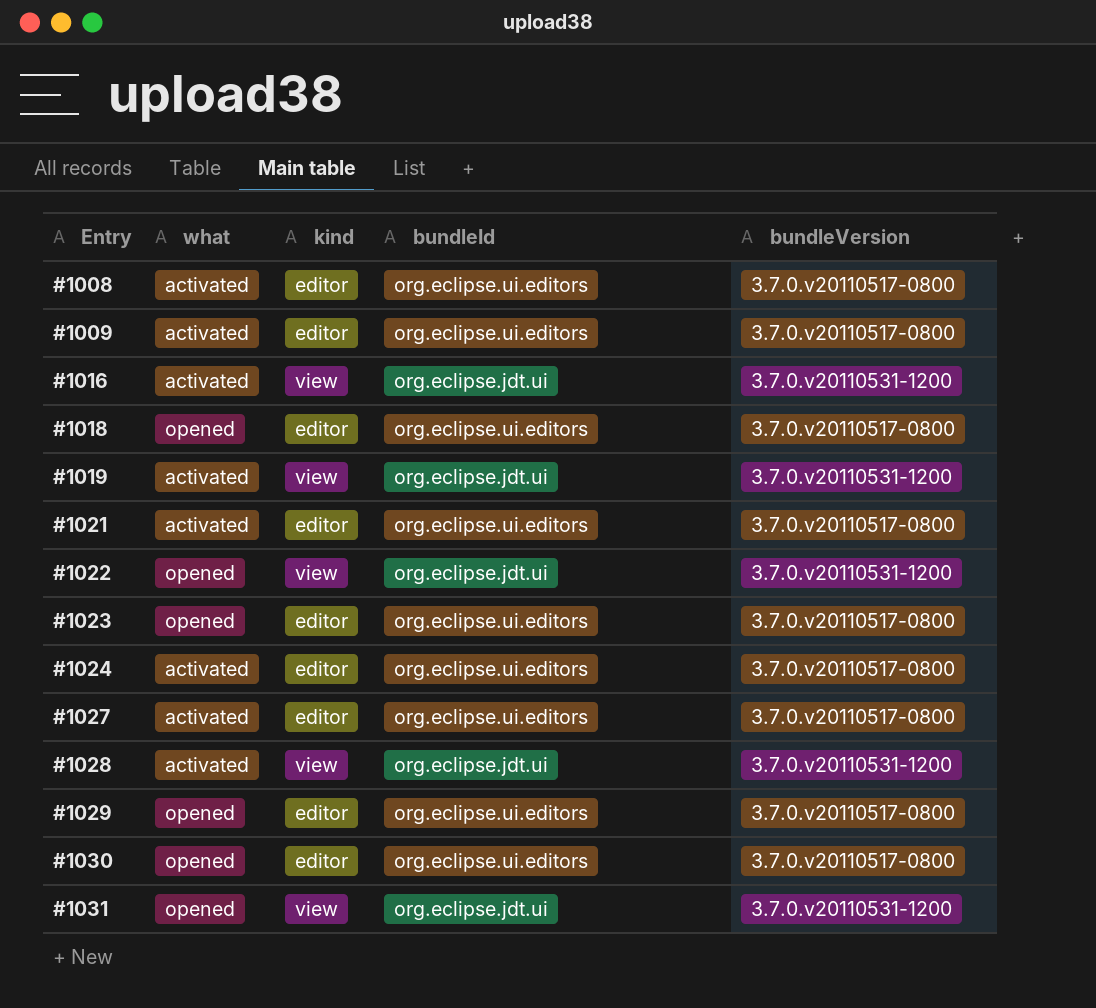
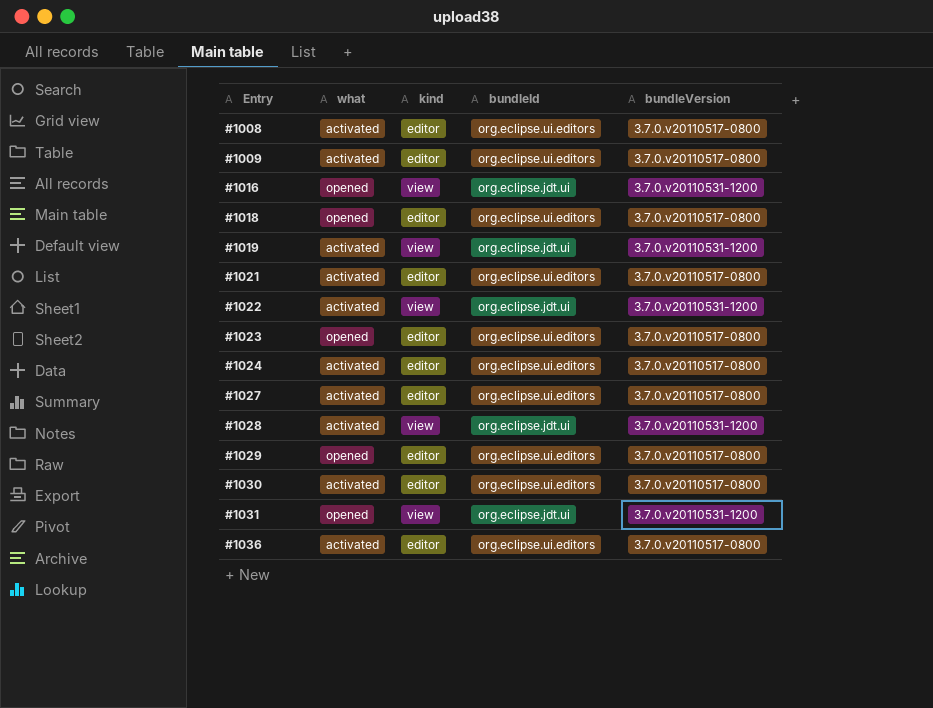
#1016 | what: activated -> opened
#1022 | what: opened -> activated
#1030 | what: opened -> activated
row #1036: none -> activated | editor | org.eclipse.ui.editors | 3.7.0.v20110517-0800

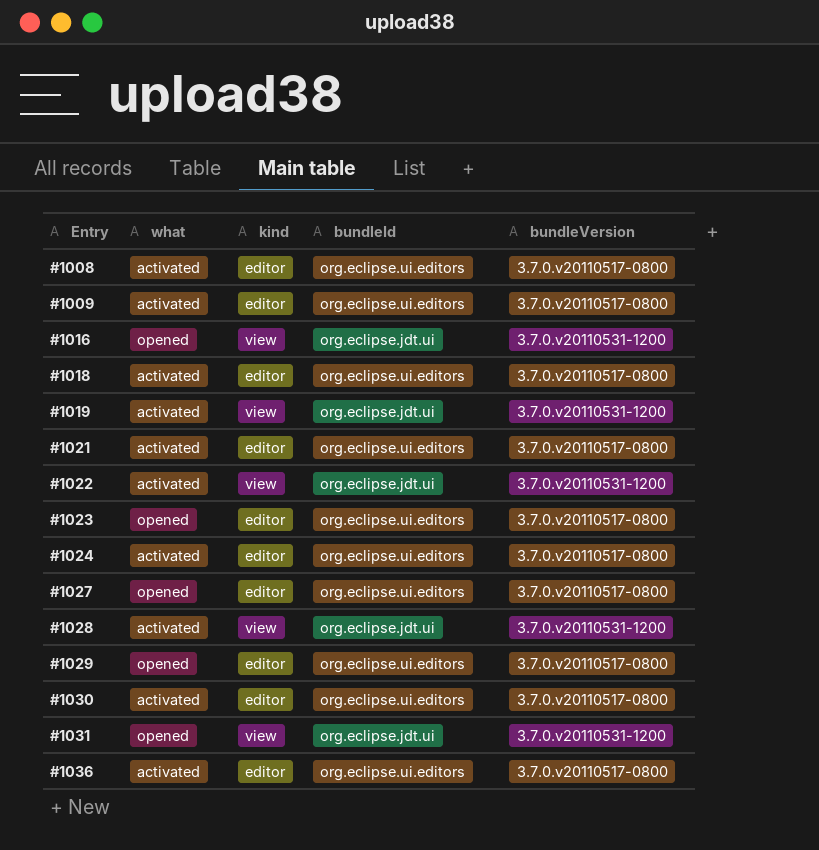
#1018 | what: opened -> activated
#1027 | what: activated -> opened

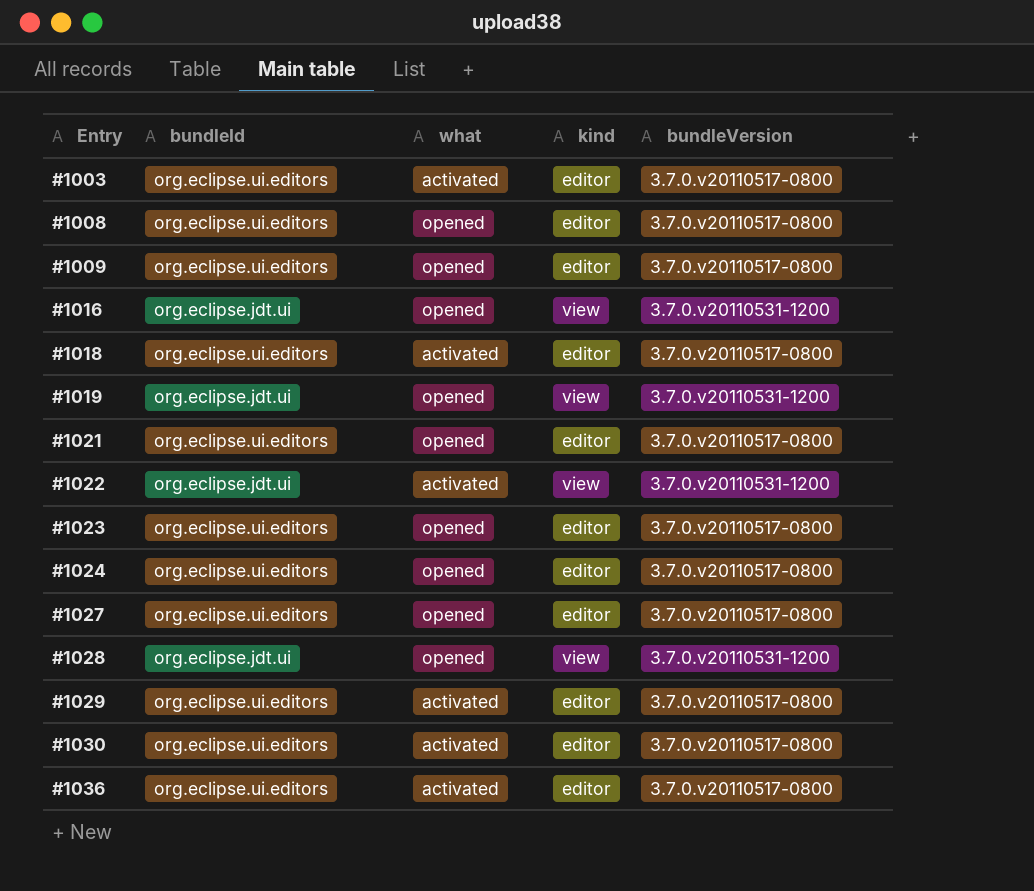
column bundleId | position: 4 -> 2
row #1031: opened | view | org.eclipse.jdt.ui | 3.7.0.v20110531-1200 -> none
row #1003: none -> org.eclipse.ui.editors | activated | editor | 3.7.0.v20110517-0800
#1008 | what: activated -> opened
#1009 | what: activated -> opened
#1019 | what: activated -> opened
#1021 | what: activated -> opened
#1024 | what: activated -> opened
#1028 | what: activated -> opened
#1029 | what: opened -> activated

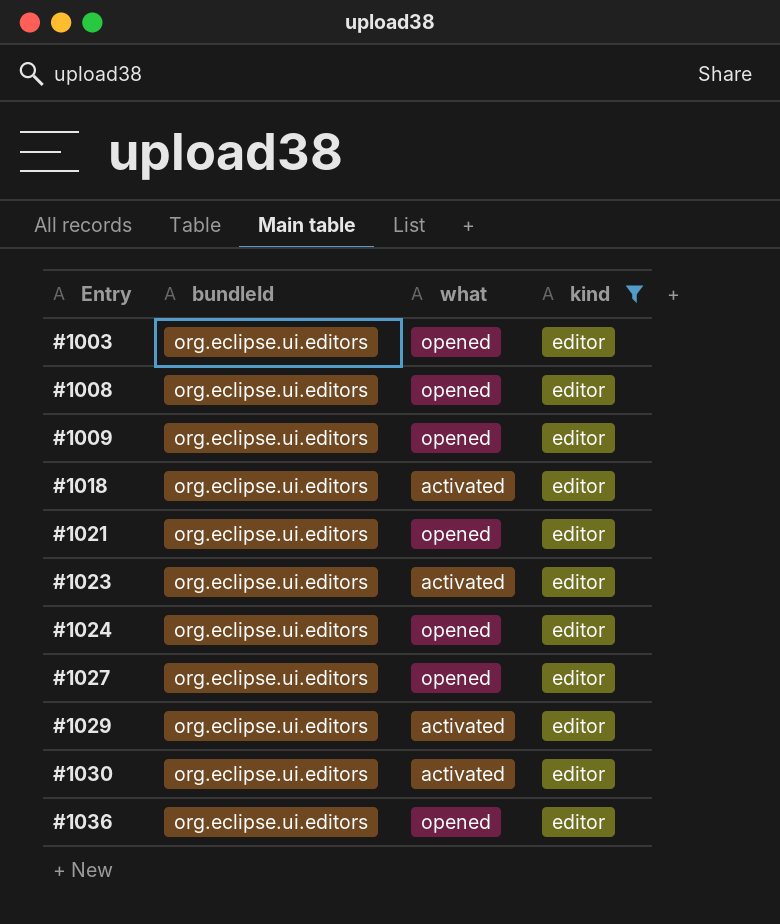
filter: none -> kind = editor
column bundleVersion | position: 5 -> none
#1003 | what: activated -> opened
#1023 | what: opened -> activated
#1036 | what: activated -> opened

